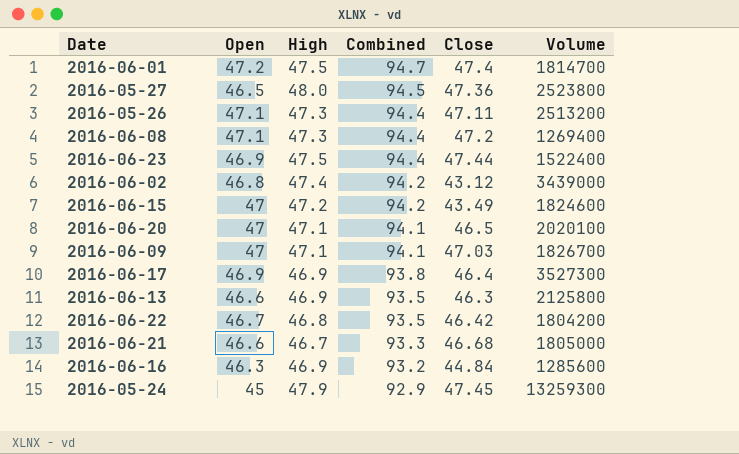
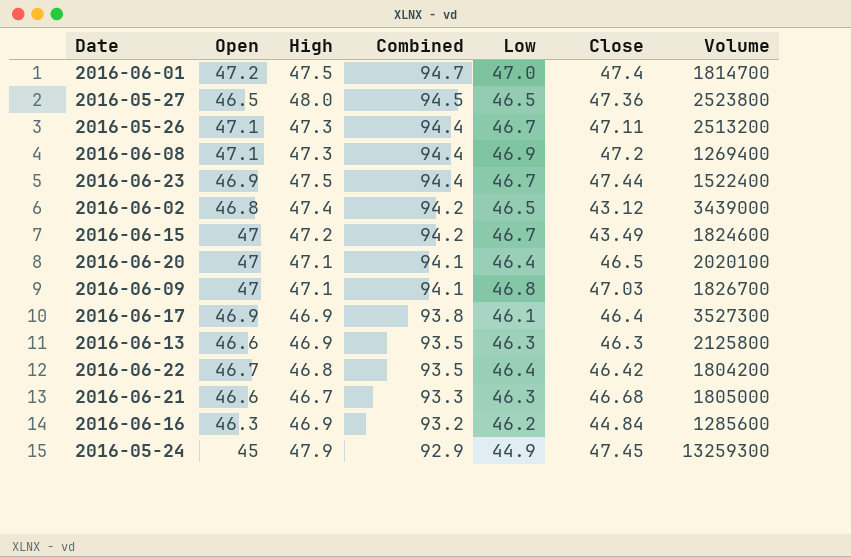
column Low | position: none -> 5

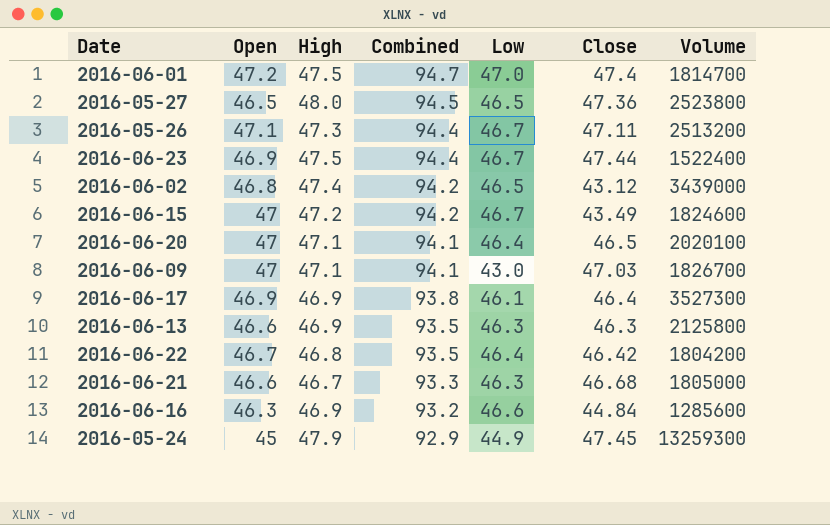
row 2016-06-08: 47.1 | 47.3 | 94.4 | 46.9 | 47.2 | 1269400 -> none
2016-06-09 | Low: 46.8 -> 43.0
2016-06-16 | Low: 46.2 -> 46.6

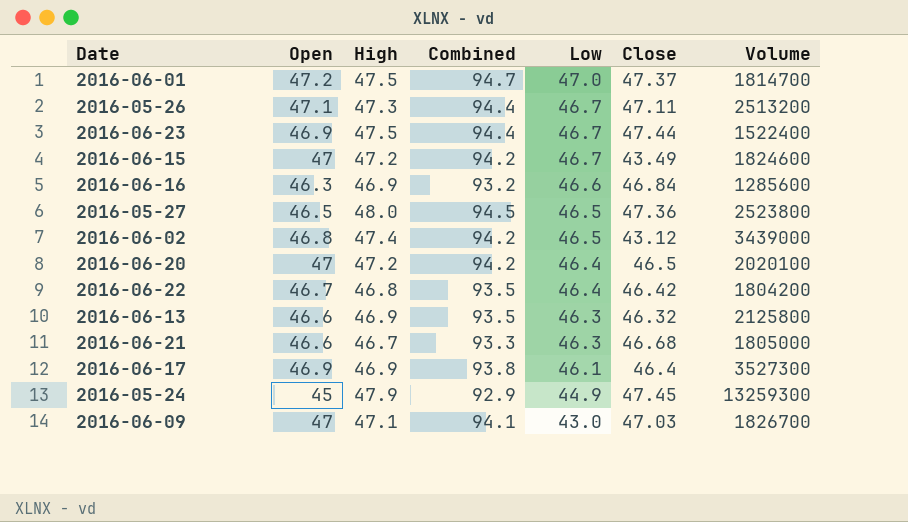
row order: Combined descending -> Low descending
2016-06-01 | Close: 47.4 -> 47.37
2016-06-16 | Close: 44.84 -> 46.84
2016-06-20 | High: 47.1 -> 47.2
2016-06-20 | Combined: 94.1 -> 94.2
2016-06-13 | Close: 46.3 -> 46.32

